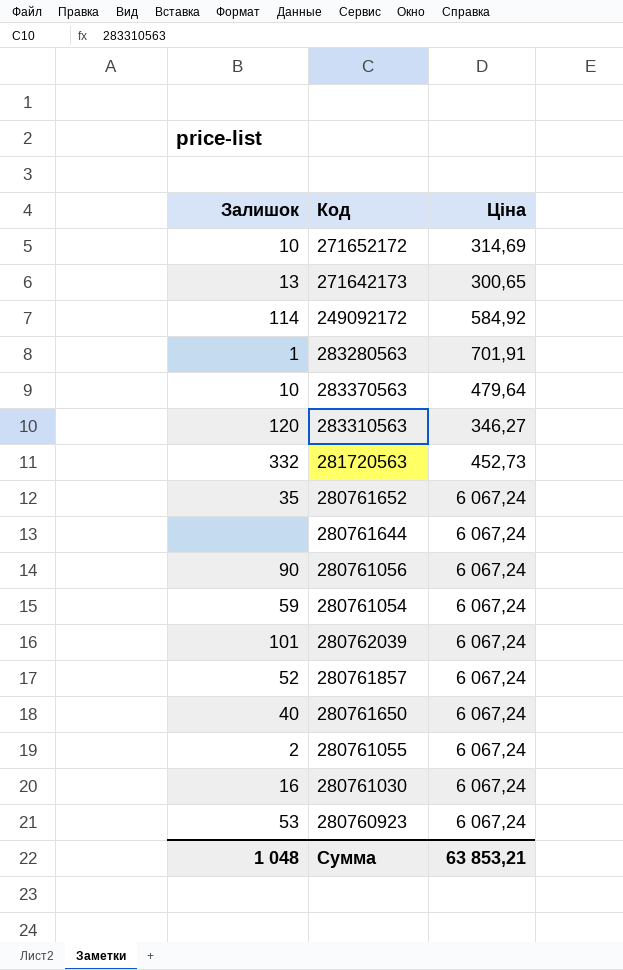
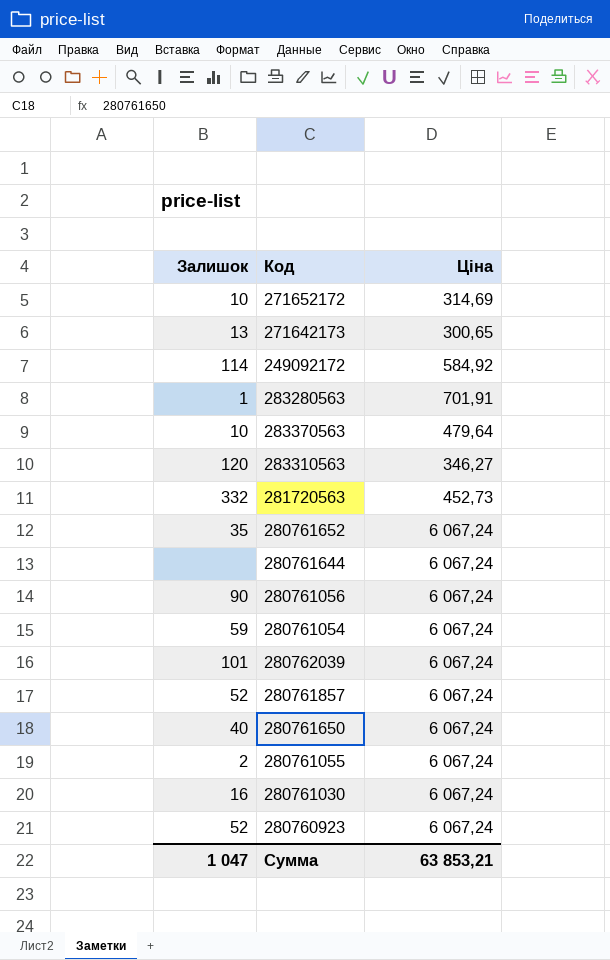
280760923 | Залишок: 53 -> 52
Сумма | Залишок: 1 048 -> 1 047

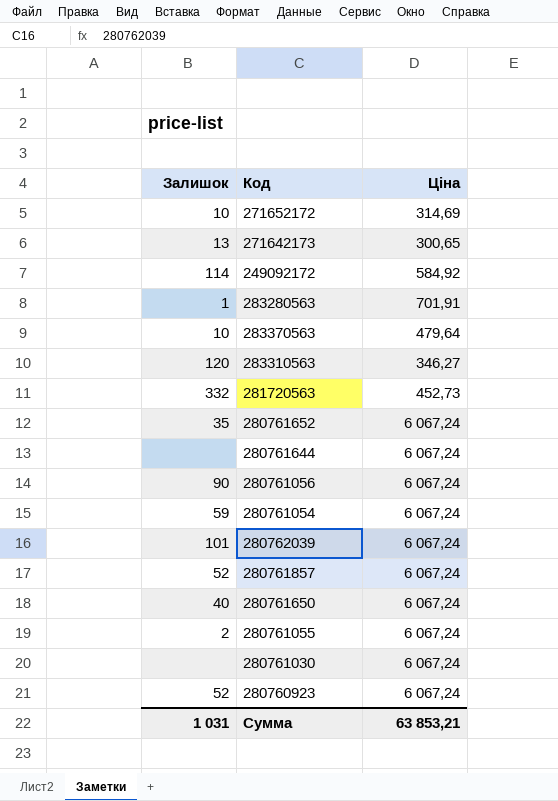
280761030 | Залишок: 16 -> none
Сумма | Залишок: 1 047 -> 1 031

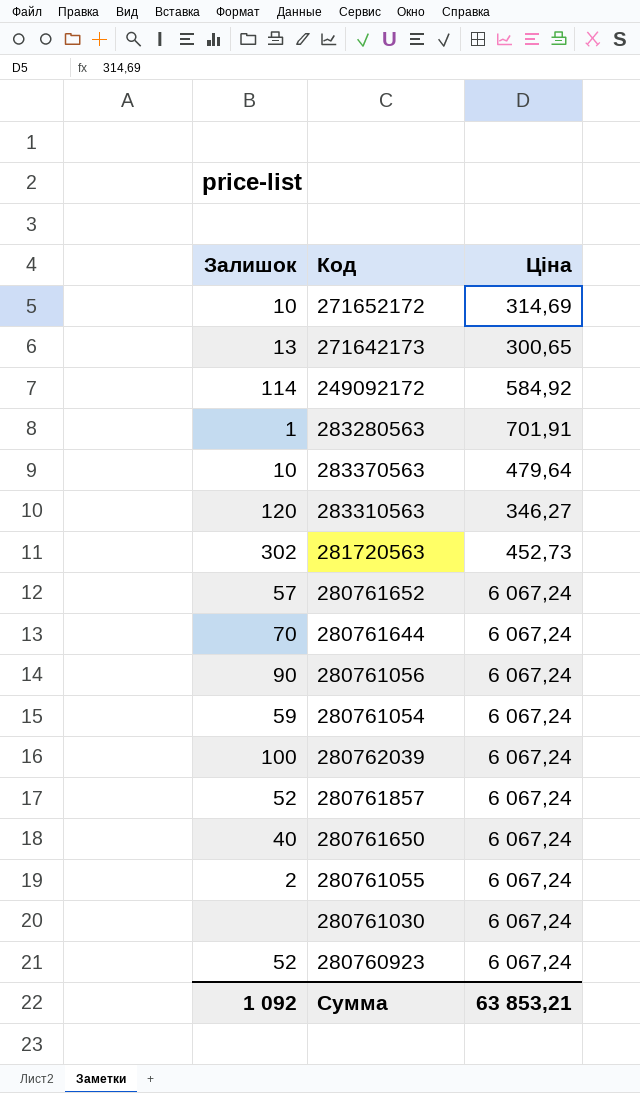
281720563 | Залишок: 332 -> 302
280761652 | Залишок: 35 -> 57
280761644 | Залишок: none -> 70
280762039 | Залишок: 101 -> 100
Сумма | Залишок: 1 031 -> 1 092

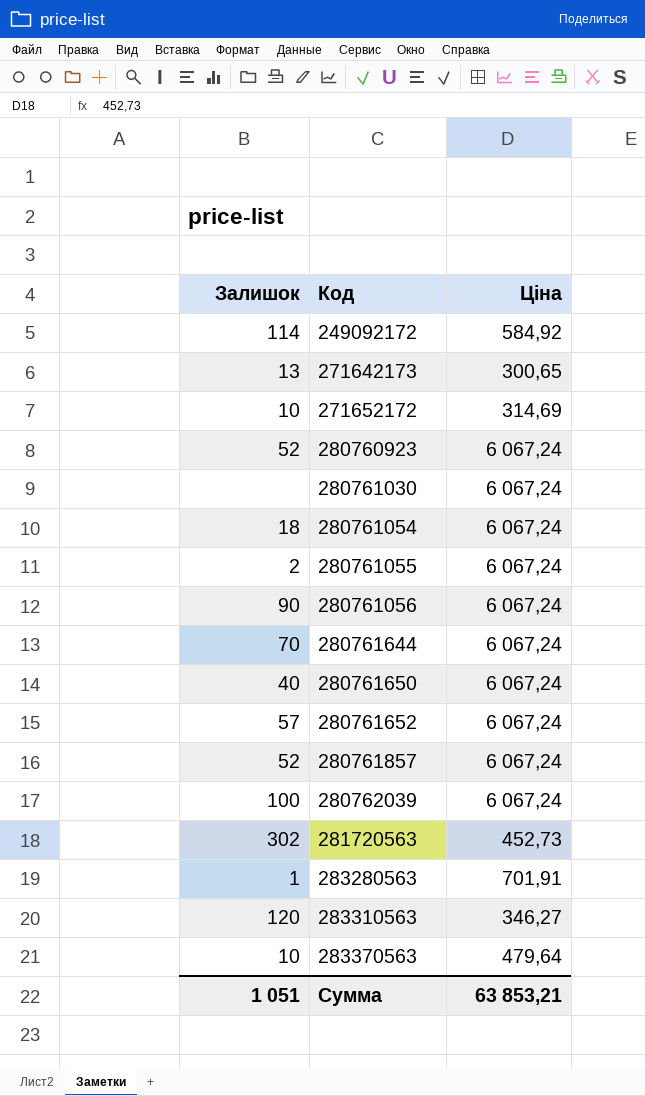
row order: none -> Код ascending
280761054 | Залишок: 59 -> 18
Сумма | Залишок: 1 092 -> 1 051

